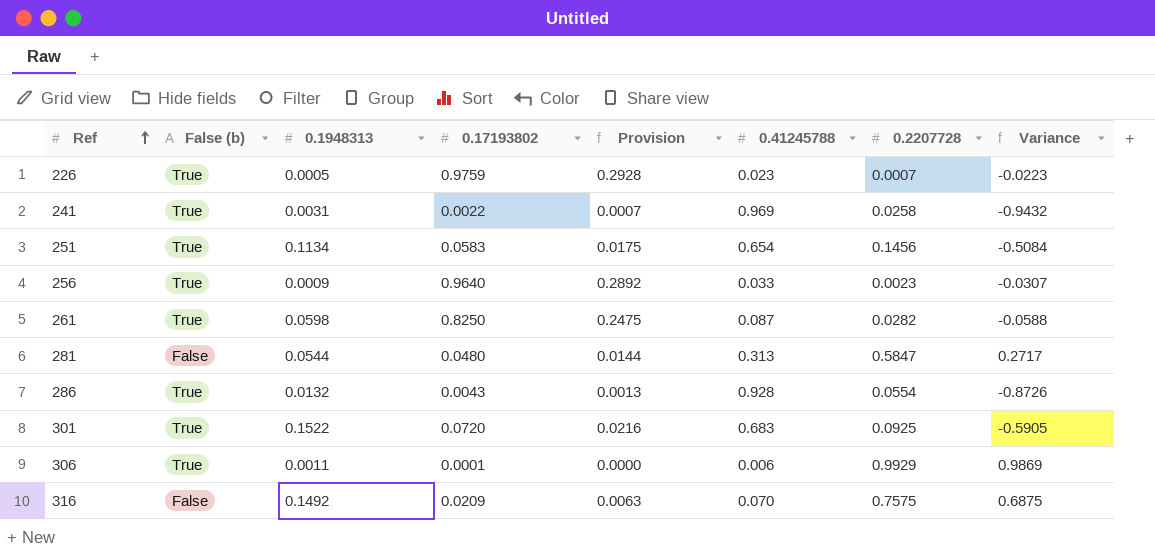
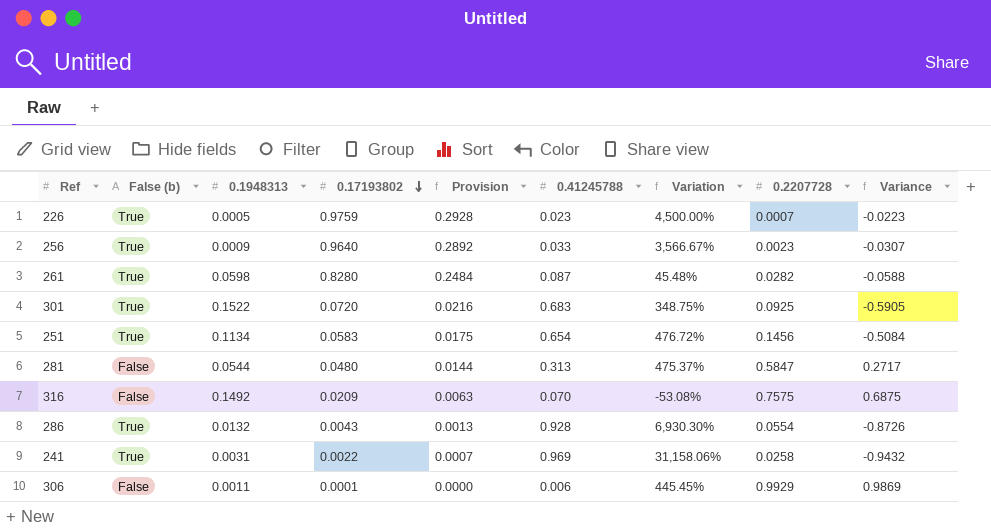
row order: Ref ascending -> 0.17193802 descending
column Variation | formula: none -> ([0.41245788] - [0.1948313]) / [0.1948313]
261 | 0.17193802: 0.8250 -> 0.8280
261 | Provision: 0.2475 -> 0.2484
306 | False (b): True -> False

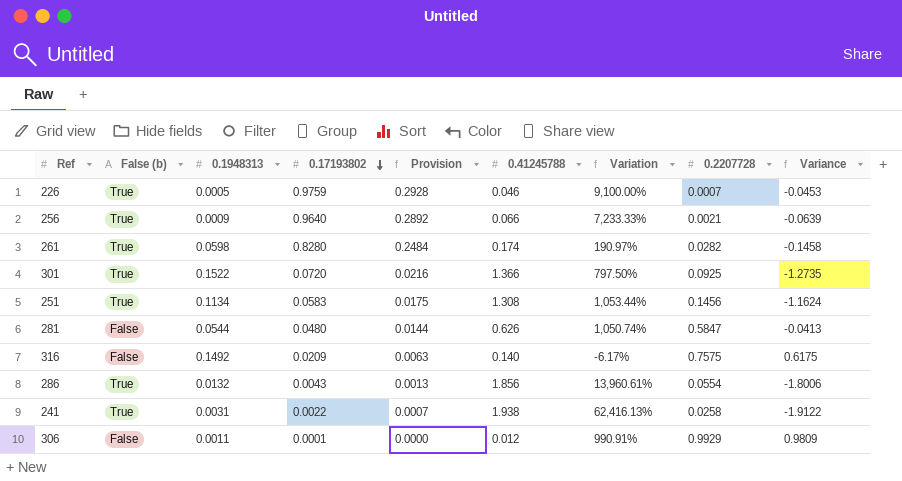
226 | 0.41245788: 0.023 -> 0.046
226 | Variation: 4,500.00% -> 9,100.00%
226 | Variance: -0.0223 -> -0.0453
256 | 0.41245788: 0.033 -> 0.066
256 | Variation: 3,566.67% -> 7,233.33%
256 | 0.2207728: 0.0023 -> 0.0021
256 | Variance: -0.0307 -> -0.0639
261 | 0.41245788: 0.087 -> 0.174
261 | Variation: 45.48% -> 190.97%
261 | Variance: -0.0588 -> -0.1458
301 | 0.41245788: 0.683 -> 1.366
301 | Variation: 348.75% -> 797.50%
301 | Variance: -0.5905 -> -1.2735
251 | 0.41245788: 0.654 -> 1.308
251 | Variation: 476.72% -> 1,053.44%
251 | Variance: -0.5084 -> -1.1624
281 | 0.41245788: 0.313 -> 0.626
281 | Variation: 475.37% -> 1,050.74%
281 | Variance: 0.2717 -> -0.0413
316 | 0.41245788: 0.070 -> 0.140
316 | Variation: -53.08% -> -6.17%
316 | Variance: 0.6875 -> 0.6175
286 | 0.41245788: 0.928 -> 1.856
286 | Variation: 6,930.30% -> 13,960.61%
286 | Variance: -0.8726 -> -1.8006
241 | 0.41245788: 0.969 -> 1.938
241 | Variation: 31,158.06% -> 62,416.13%
241 | Variance: -0.9432 -> -1.9122
306 | 0.41245788: 0.006 -> 0.012
306 | Variation: 445.45% -> 990.91%
306 | Variance: 0.9869 -> 0.9809

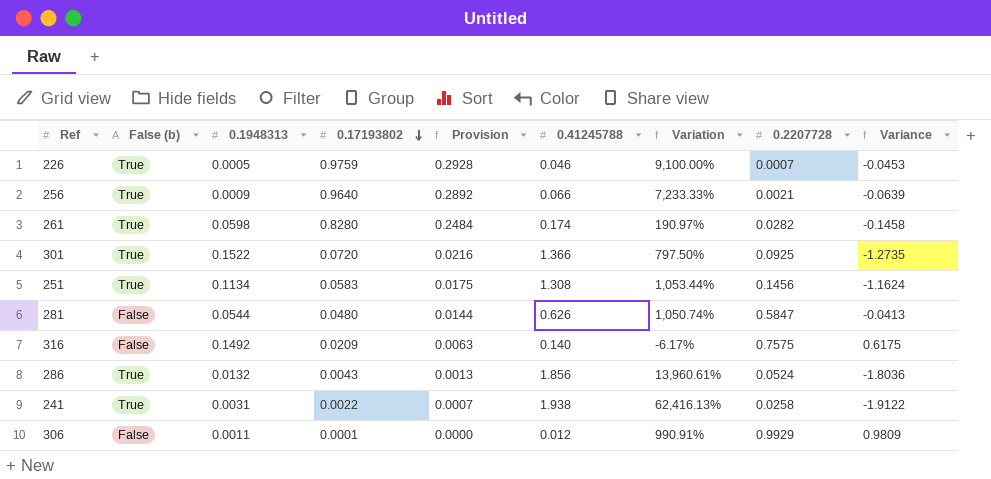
286 | 0.2207728: 0.0554 -> 0.0524
286 | Variance: -1.8006 -> -1.8036

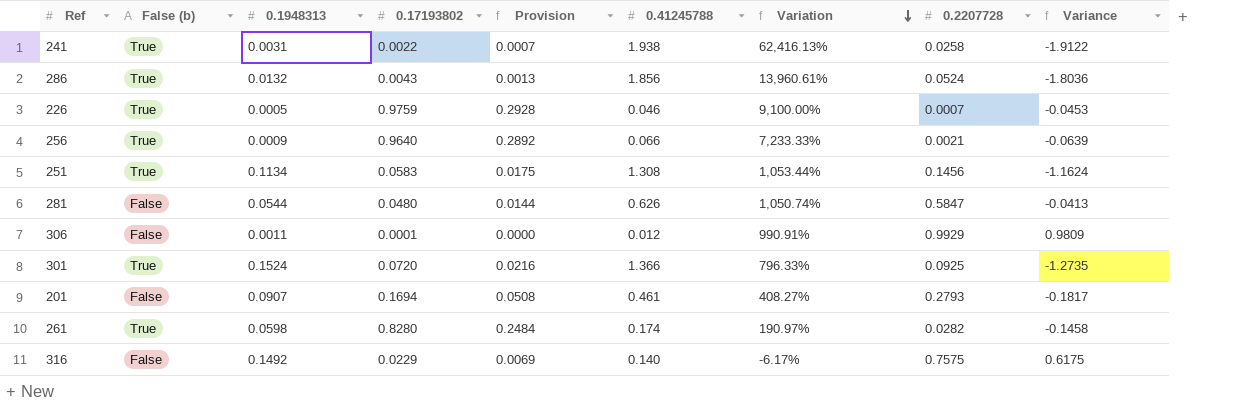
row order: 0.17193802 descending -> Variation descending
301 | 0.1948313: 0.1522 -> 0.1524
301 | Variation: 797.50% -> 796.33%
row 201: none -> False | 0.0907 | 0.1694 | 0.0508 | 0.461 | 408.27% | 0.2793 | -0.1817
316 | 0.17193802: 0.0209 -> 0.0229
316 | Provision: 0.0063 -> 0.0069

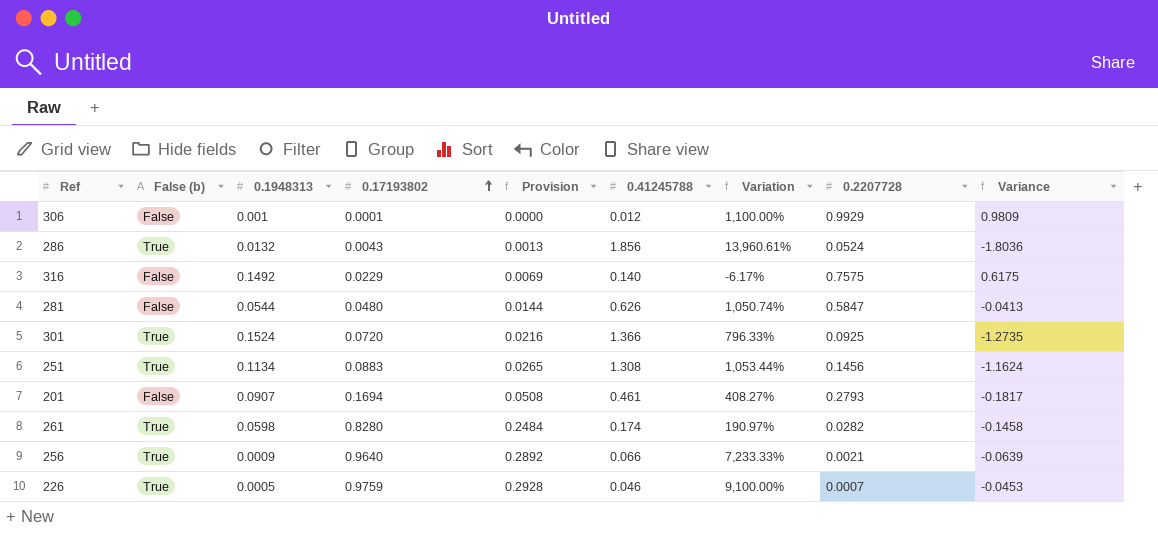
row order: Variation descending -> 0.17193802 ascending
row 241: True | 0.0031 | 0.0022 | 0.0007 | 1.938 | 62,416.13% | 0.0258 | -1.9122 -> none
306 | 0.1948313: 0.0011 -> 0.001
306 | Variation: 990.91% -> 1,100.00%
251 | 0.17193802: 0.0583 -> 0.0883
251 | Provision: 0.0175 -> 0.0265

